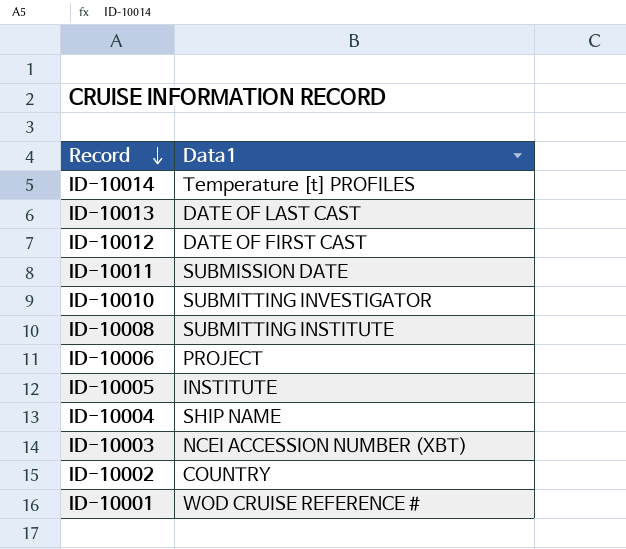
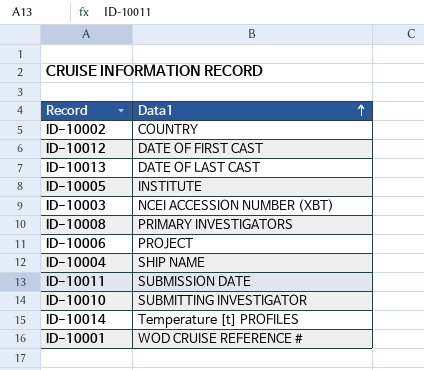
row order: Record descending -> Data1 ascending
ID-10008 | Data1: SUBMITTING INSTITUTE -> PRIMARY INVESTIGATORS

